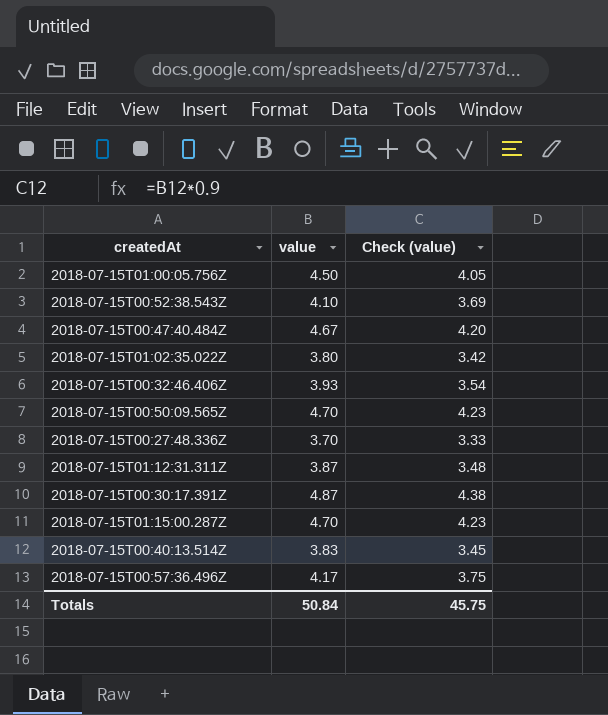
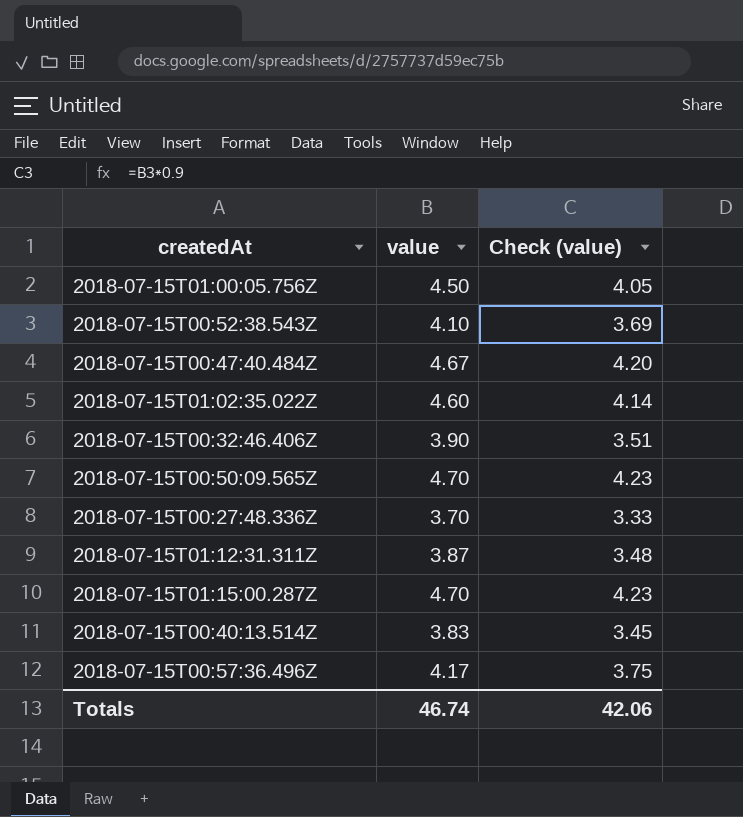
row 2018-07-15T00:30:17.391Z: 4.87 | 4.38 -> none
2018-07-15T01:02:35.022Z | value: 3.80 -> 4.60
2018-07-15T01:02:35.022Z | Check (value): 3.42 -> 4.14
2018-07-15T00:32:46.406Z | value: 3.93 -> 3.90
2018-07-15T00:32:46.406Z | Check (value): 3.54 -> 3.51
Totals | value: 50.84 -> 46.74
Totals | Check (value): 45.75 -> 42.06

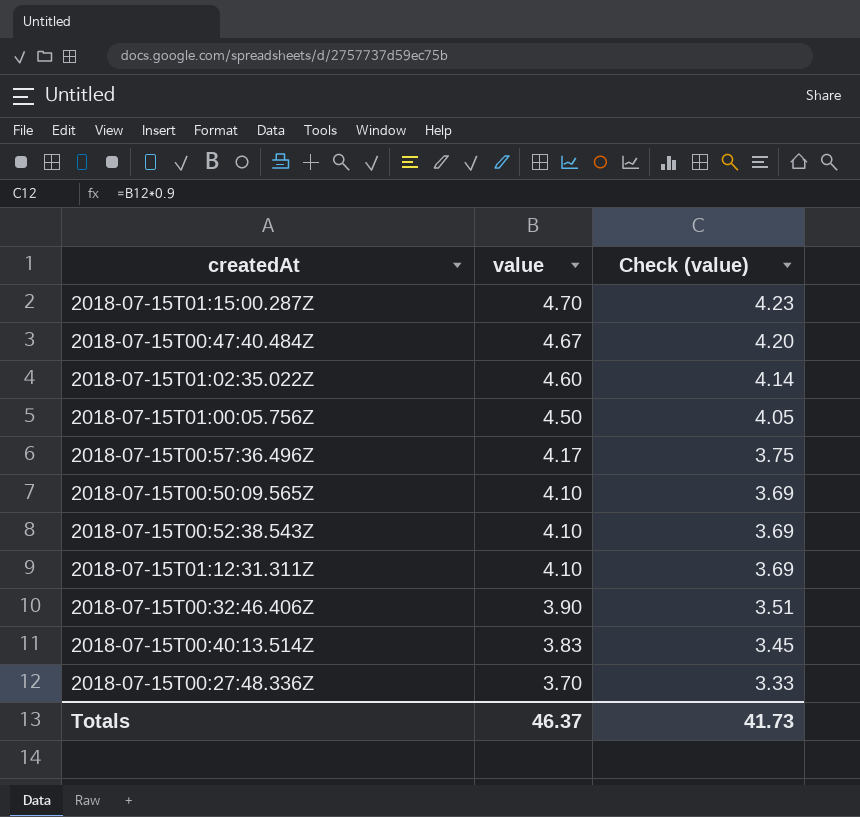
row order: none -> value descending
2018-07-15T00:50:09.565Z | value: 4.70 -> 4.10
2018-07-15T00:50:09.565Z | Check (value): 4.23 -> 3.69
2018-07-15T01:12:31.311Z | value: 3.87 -> 4.10
2018-07-15T01:12:31.311Z | Check (value): 3.48 -> 3.69
Totals | value: 46.74 -> 46.37
Totals | Check (value): 42.06 -> 41.73

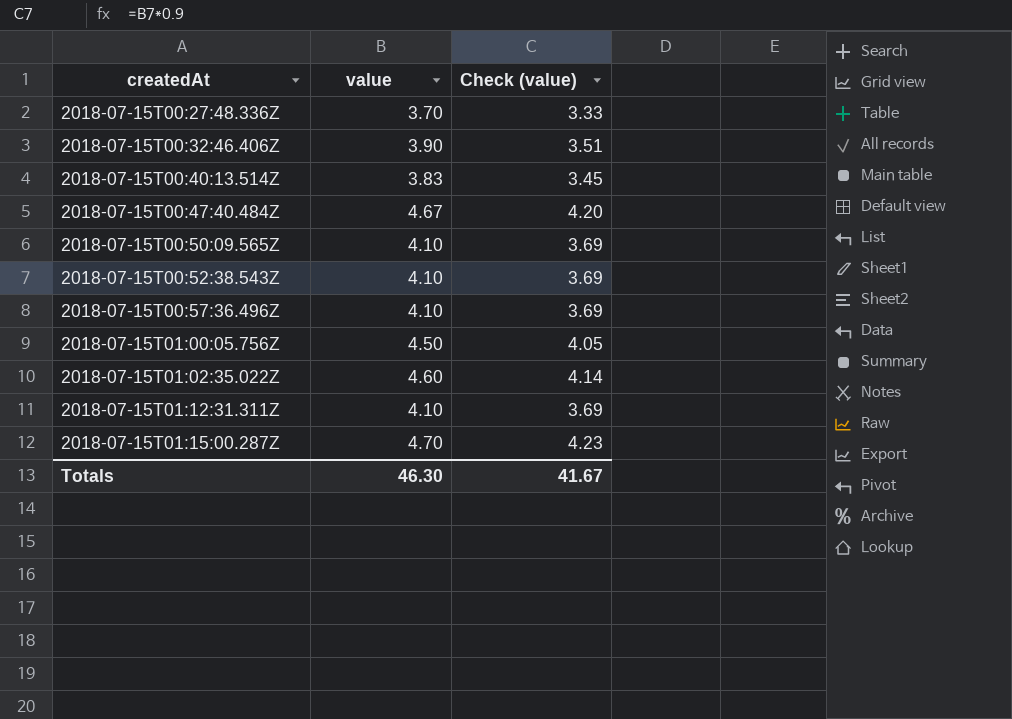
row order: value descending -> createdAt ascending
2018-07-15T00:57:36.496Z | value: 4.17 -> 4.10
2018-07-15T00:57:36.496Z | Check (value): 3.75 -> 3.69
Totals | value: 46.37 -> 46.30
Totals | Check (value): 41.73 -> 41.67

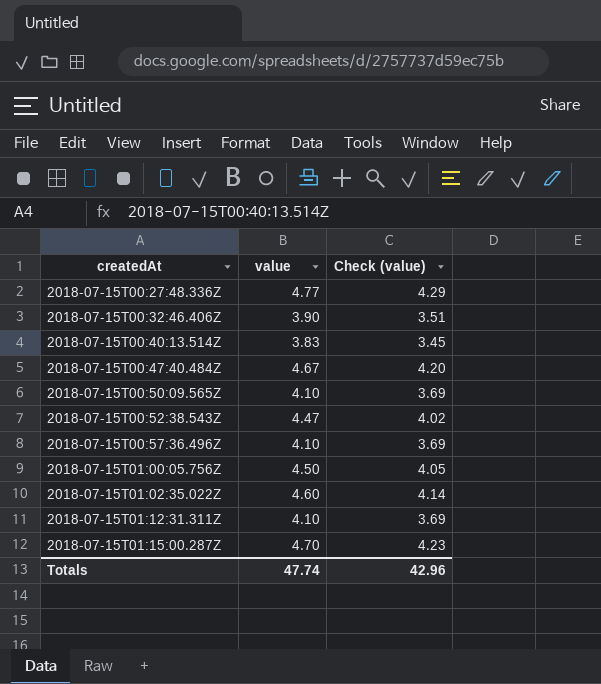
2018-07-15T00:27:48.336Z | value: 3.70 -> 4.77
2018-07-15T00:27:48.336Z | Check (value): 3.33 -> 4.29
2018-07-15T00:52:38.543Z | value: 4.10 -> 4.47
2018-07-15T00:52:38.543Z | Check (value): 3.69 -> 4.02
Totals | value: 46.30 -> 47.74
Totals | Check (value): 41.67 -> 42.96

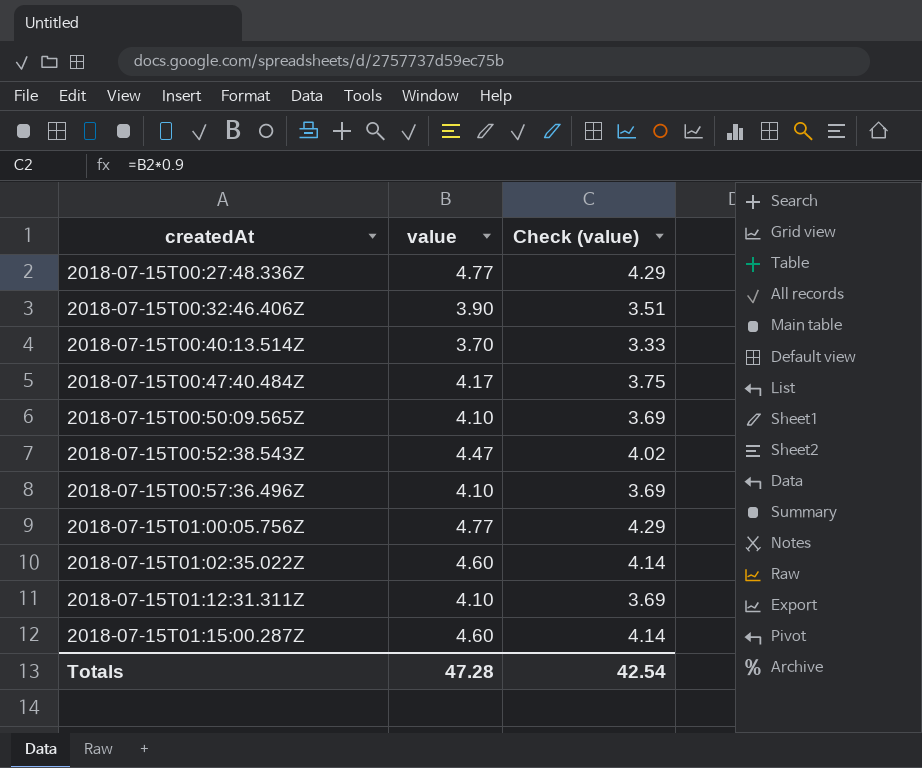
2018-07-15T00:40:13.514Z | value: 3.83 -> 3.70
2018-07-15T00:40:13.514Z | Check (value): 3.45 -> 3.33
2018-07-15T00:47:40.484Z | value: 4.67 -> 4.17
2018-07-15T00:47:40.484Z | Check (value): 4.20 -> 3.75
2018-07-15T01:00:05.756Z | value: 4.50 -> 4.77
2018-07-15T01:00:05.756Z | Check (value): 4.05 -> 4.29
2018-07-15T01:15:00.287Z | value: 4.70 -> 4.60
2018-07-15T01:15:00.287Z | Check (value): 4.23 -> 4.14
Totals | value: 47.74 -> 47.28
Totals | Check (value): 42.96 -> 42.54

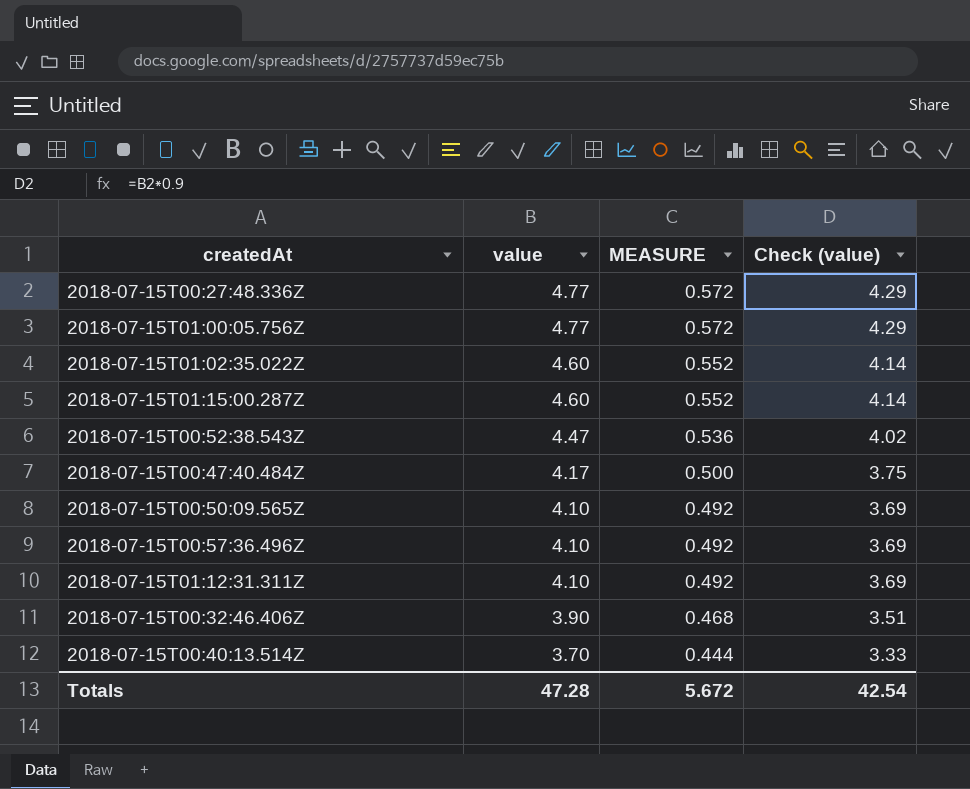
row order: createdAt ascending -> value descending
column MEASURE | formula: none -> [value] * 0.12

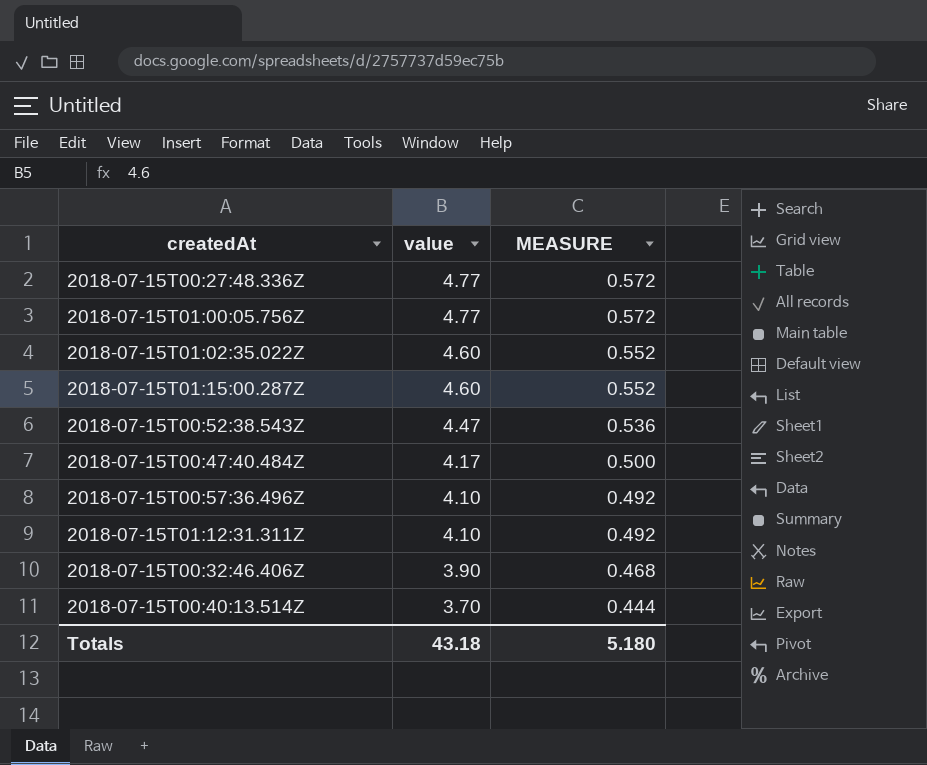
column Check (value) | formula: [value] * 0.9 -> none
row 2018-07-15T00:50:09.565Z: 4.10 | 0.492 | 3.69 -> none
Totals | value: 47.28 -> 43.18
Totals | MEASURE: 5.672 -> 5.180

